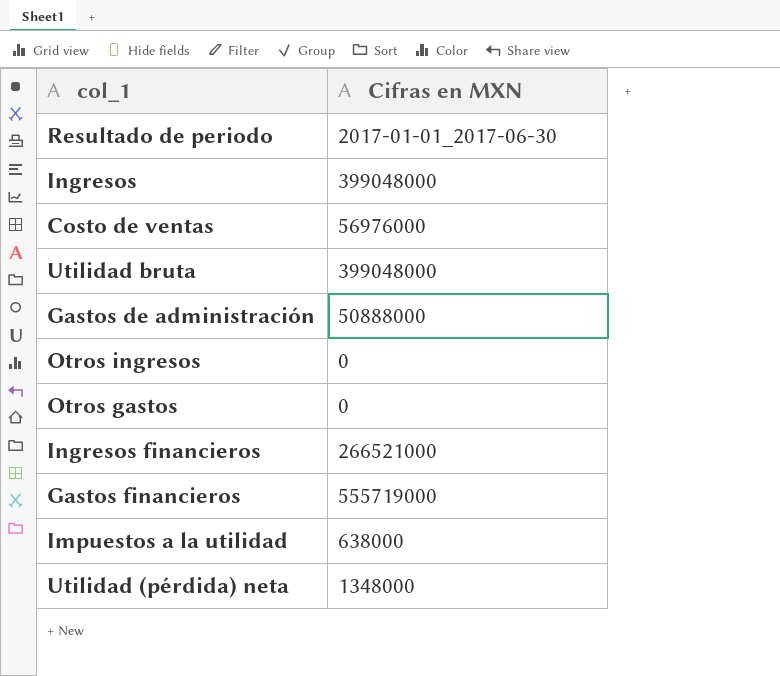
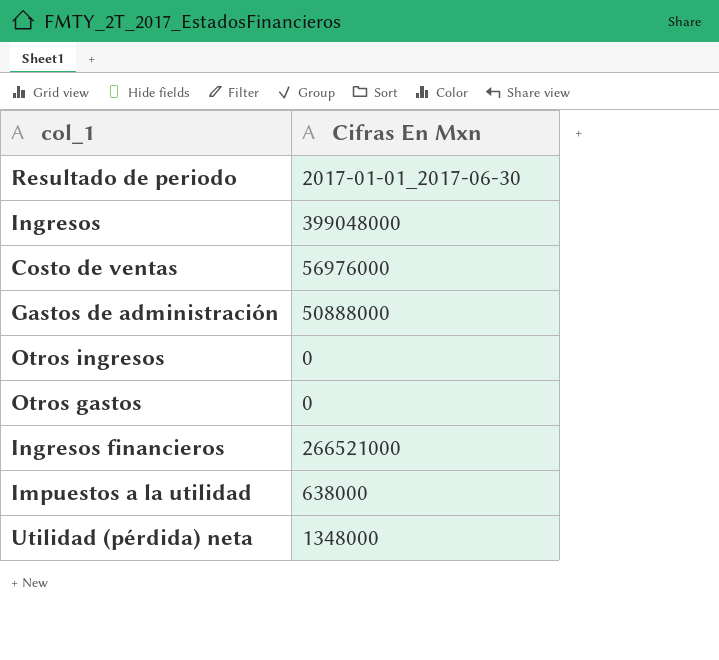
column name: Cifras en MXN -> Cifras En Mxn
row Utilidad bruta: 399048000 -> none
row Gastos financieros: 555719000 -> none

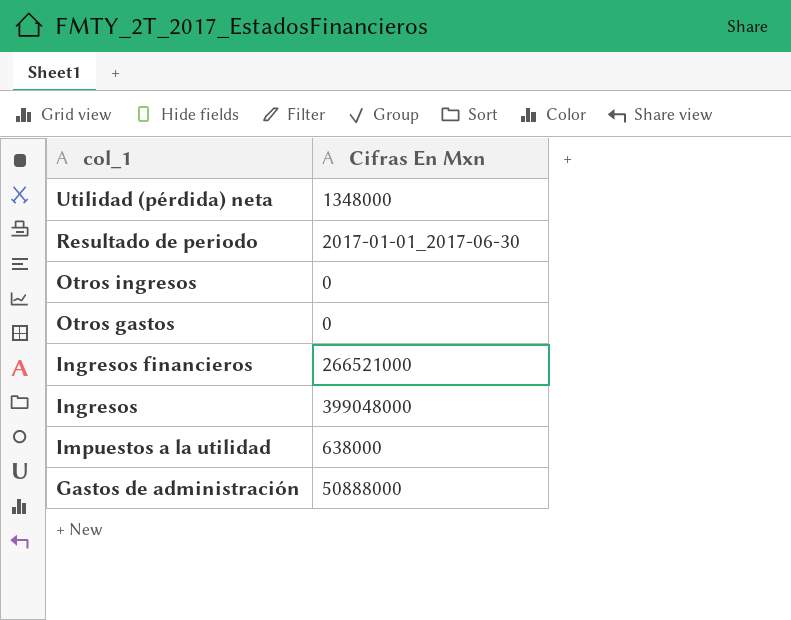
row order: none -> col_1 descending
row Costo de ventas: 56976000 -> none

